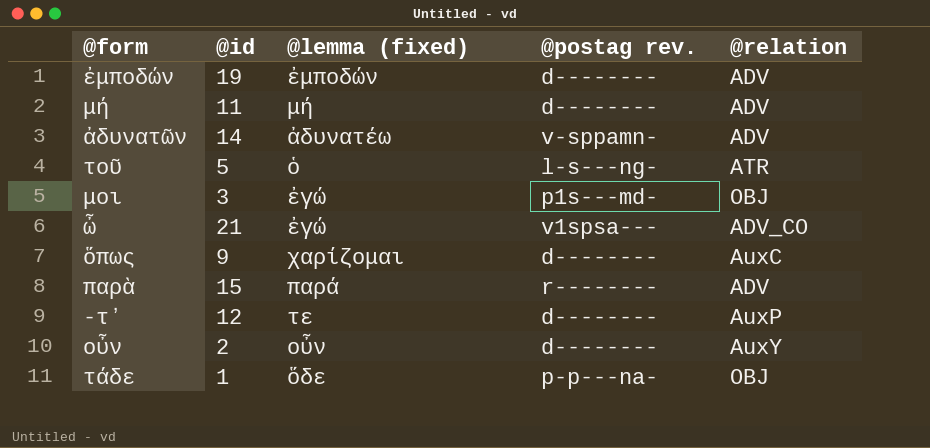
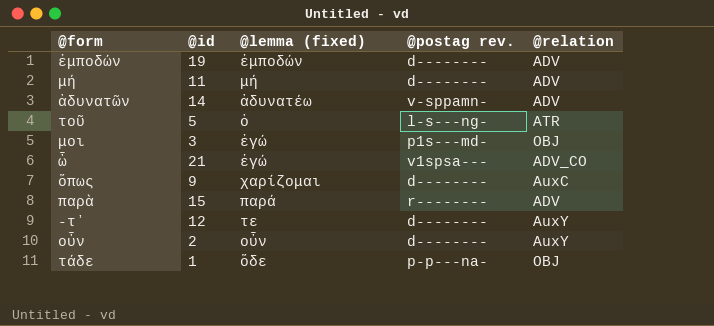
-τʼ | @relation: AuxP -> AuxY

